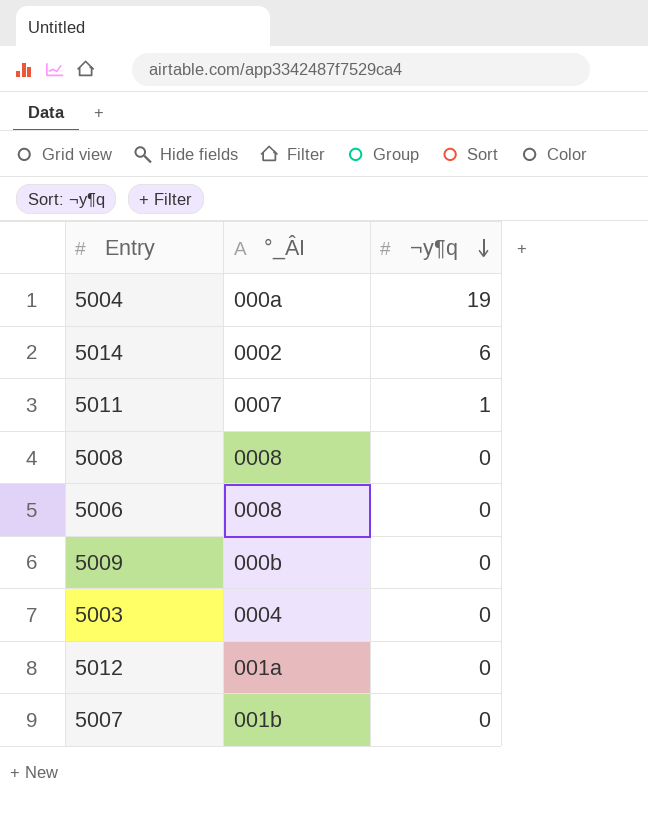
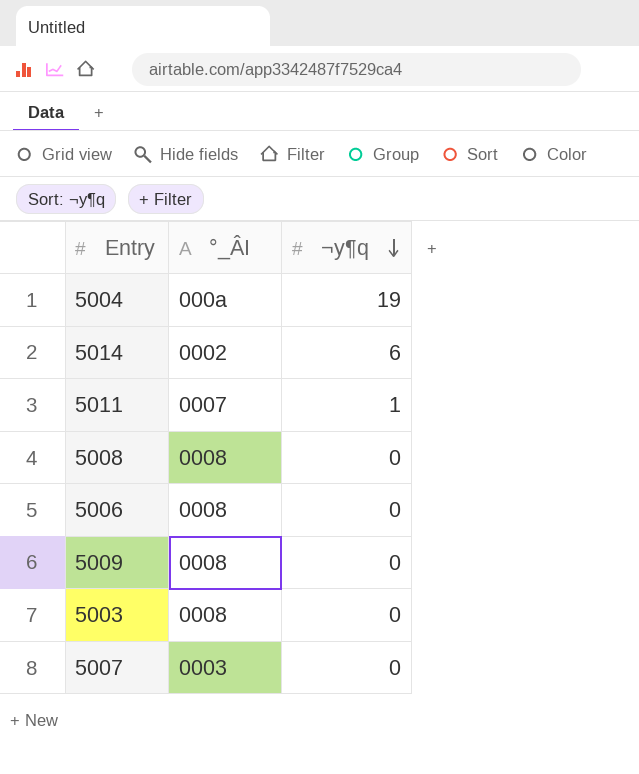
row 5012: 001a | 0 -> none
5009 | °_ÂI: 000b -> 0008
5003 | °_ÂI: 0004 -> 0008
5007 | °_ÂI: 001b -> 0003

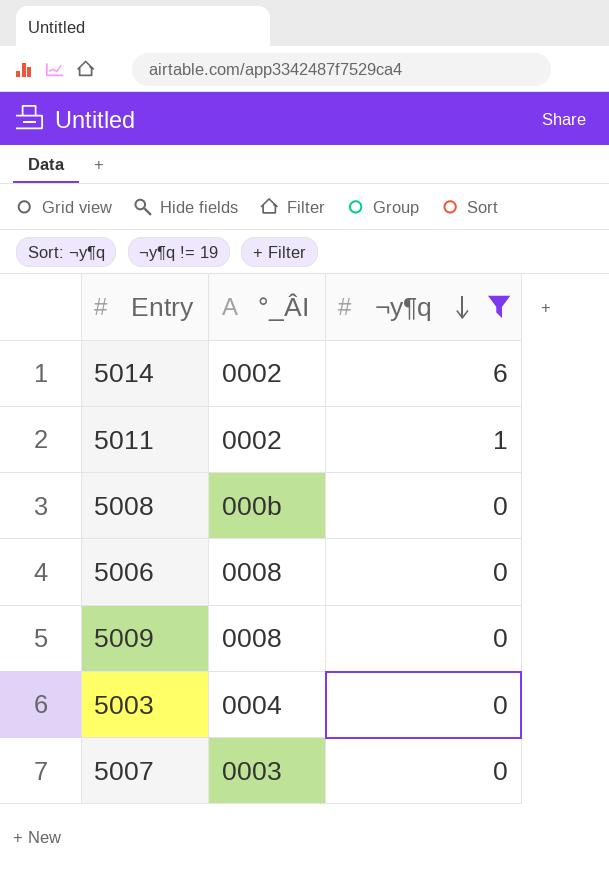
filter: none -> ¬y¶q != 19
5011 | °_ÂI: 0007 -> 0002
5008 | °_ÂI: 0008 -> 000b
5003 | °_ÂI: 0008 -> 0004

